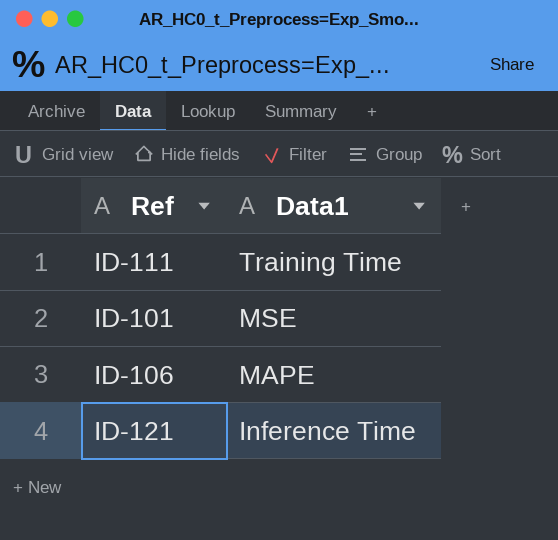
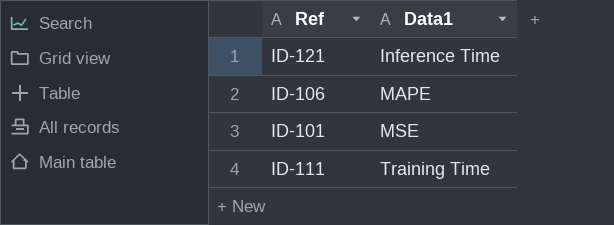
row order: Data1 descending -> Data1 ascending

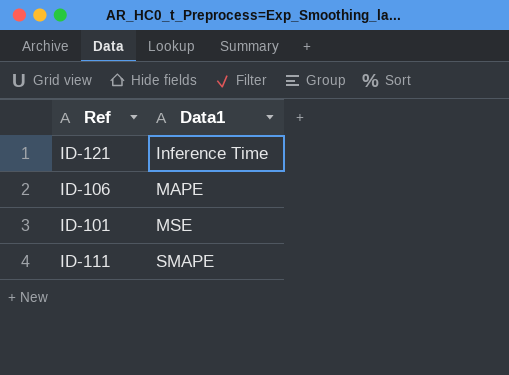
ID-111 | Data1: Training Time -> SMAPE

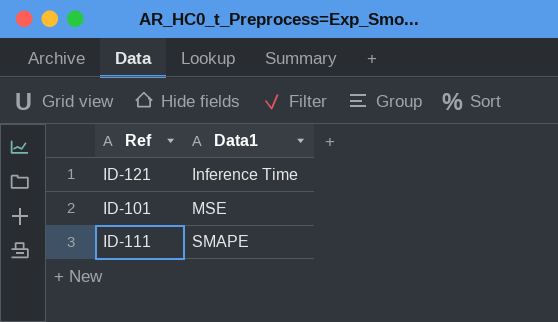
row ID-106: MAPE -> none

